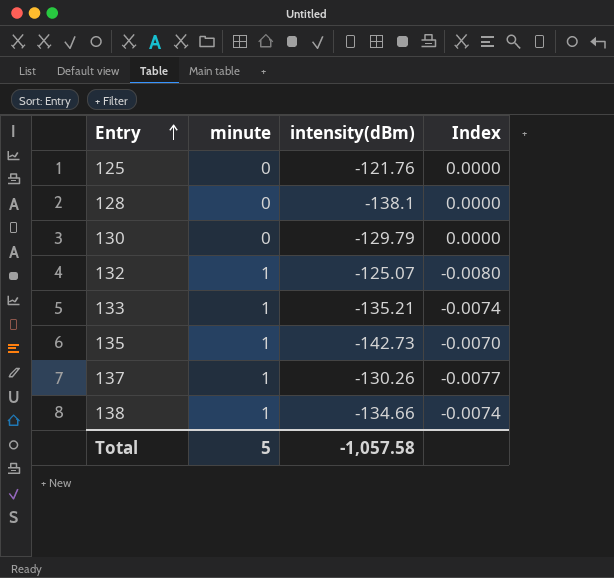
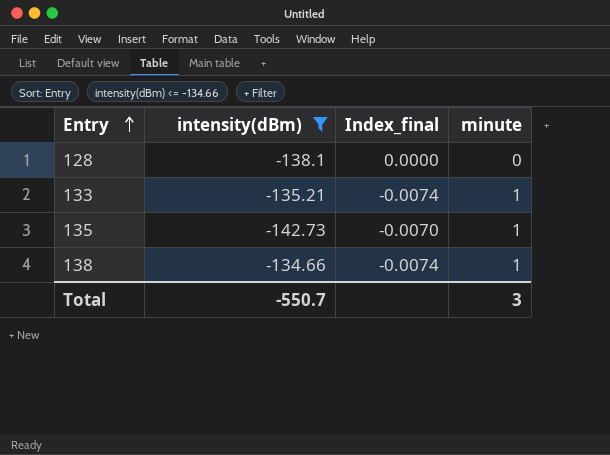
filter: none -> intensity(dBm) <= -134.66
column name: Index -> Index_final
column minute | position: 2 -> 4
Total | intensity(dBm): -1,057.58 -> -550.7
Total | minute: 5 -> 3

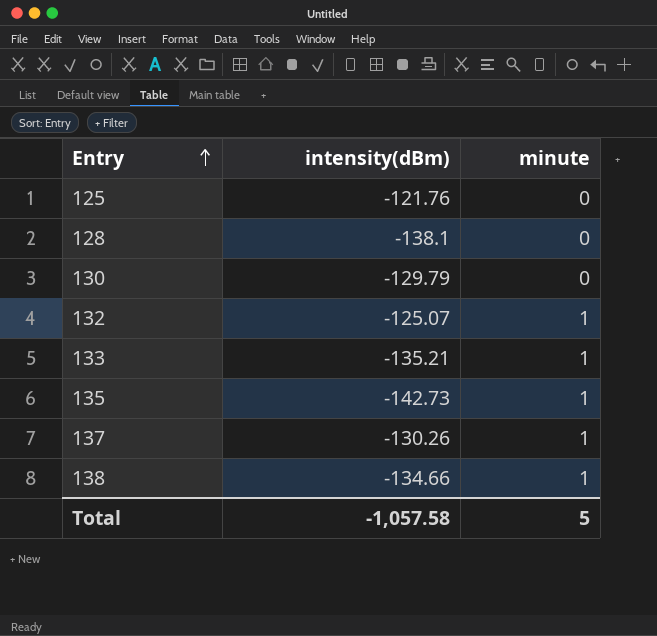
filter: intensity(dBm) <= -134.66 -> none
column Index_final | formula: [minute] / [intensity(dBm)] -> none
Total | intensity(dBm): -550.7 -> -1,057.58
Total | minute: 3 -> 5

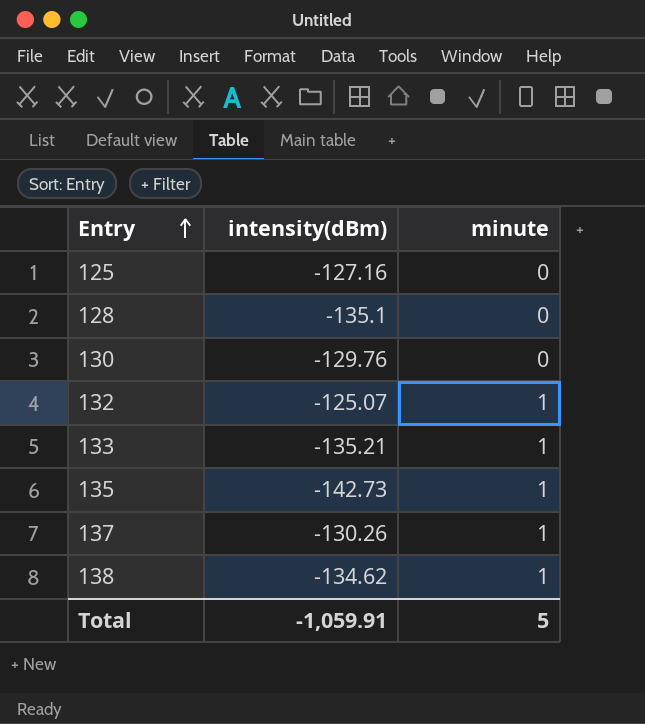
125 | intensity(dBm): -121.76 -> -127.16
128 | intensity(dBm): -138.1 -> -135.1
130 | intensity(dBm): -129.79 -> -129.76
138 | intensity(dBm): -134.66 -> -134.62
Total | intensity(dBm): -1,057.58 -> -1,059.91

